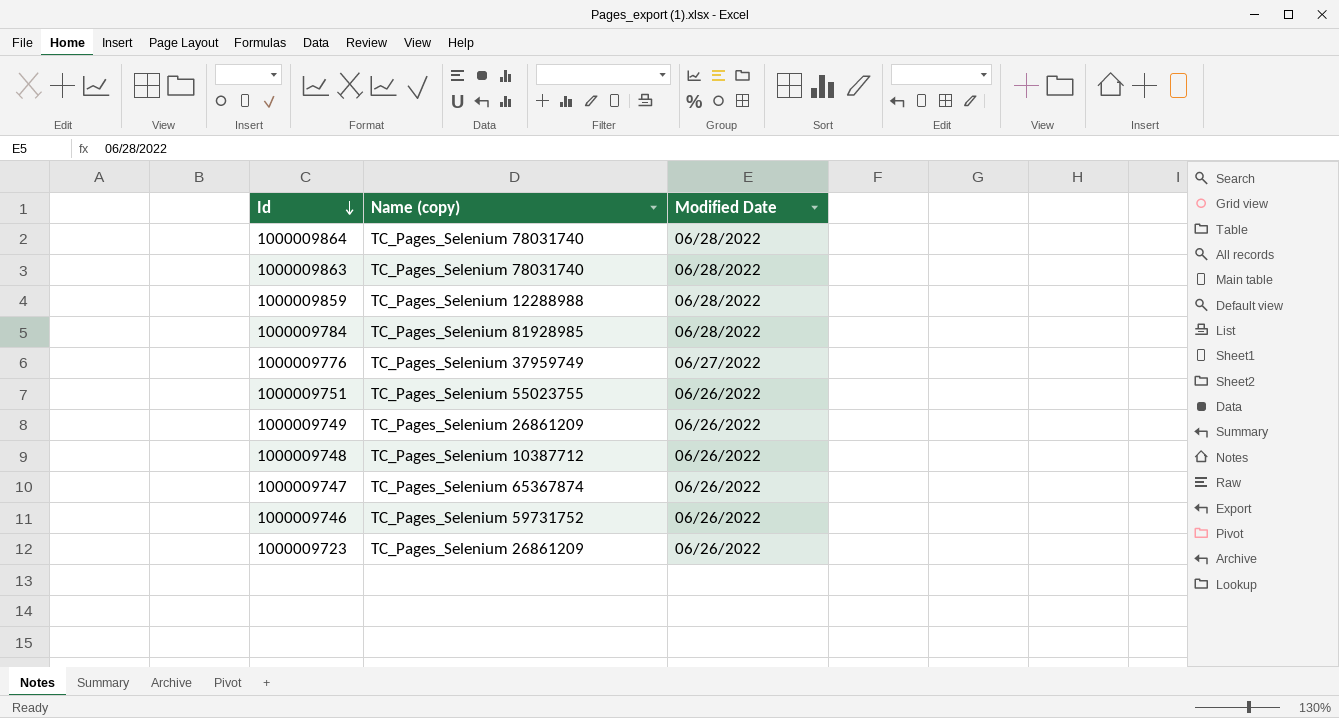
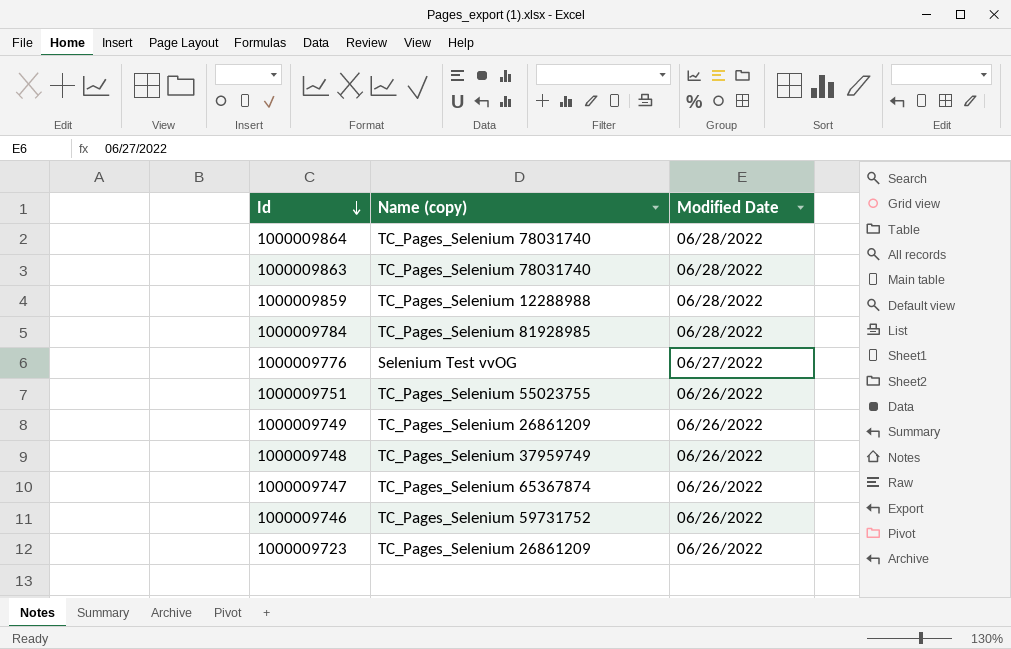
1000009776 | Name (copy): TC_Pages_Selenium 37959749 -> Selenium Test vvOG
1000009748 | Name (copy): TC_Pages_Selenium 10387712 -> TC_Pages_Selenium 37959749

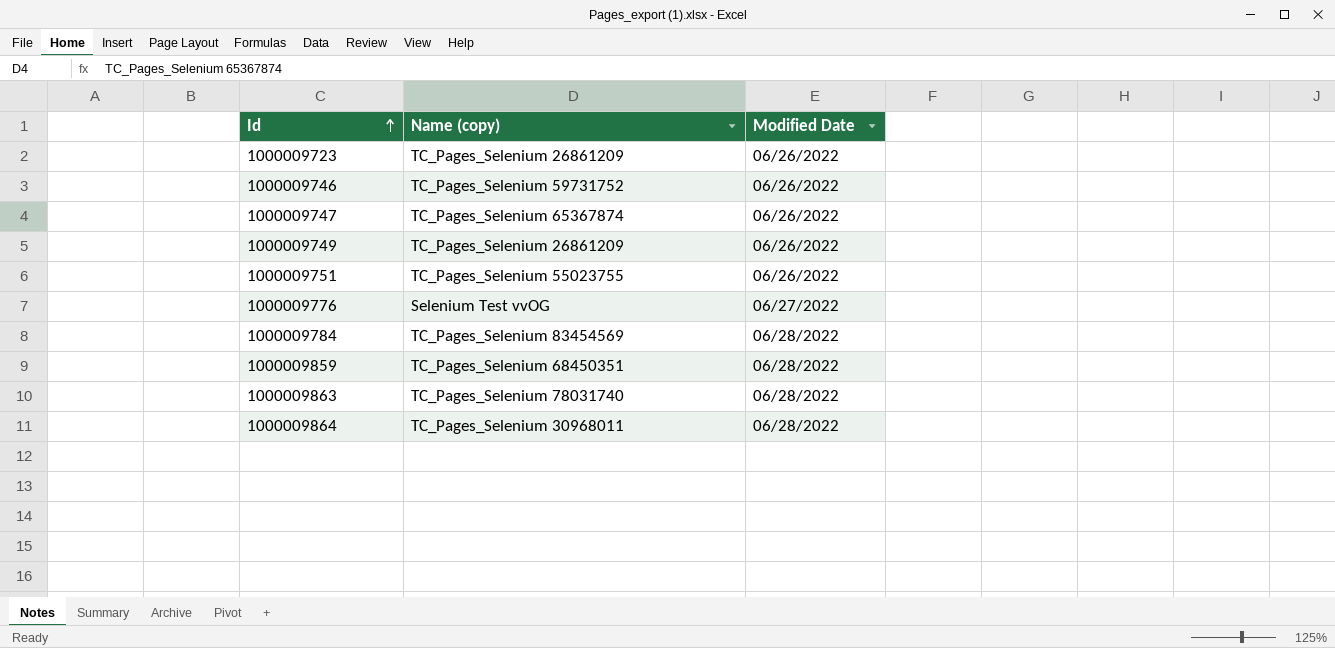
row order: Id descending -> Id ascending
row 1000009748: TC_Pages_Selenium 37959749 | 06/26/2022 -> none
1000009784 | Name (copy): TC_Pages_Selenium 81928985 -> TC_Pages_Selenium 83454569
1000009859 | Name (copy): TC_Pages_Selenium 12288988 -> TC_Pages_Selenium 68450351
1000009864 | Name (copy): TC_Pages_Selenium 78031740 -> TC_Pages_Selenium 30968011

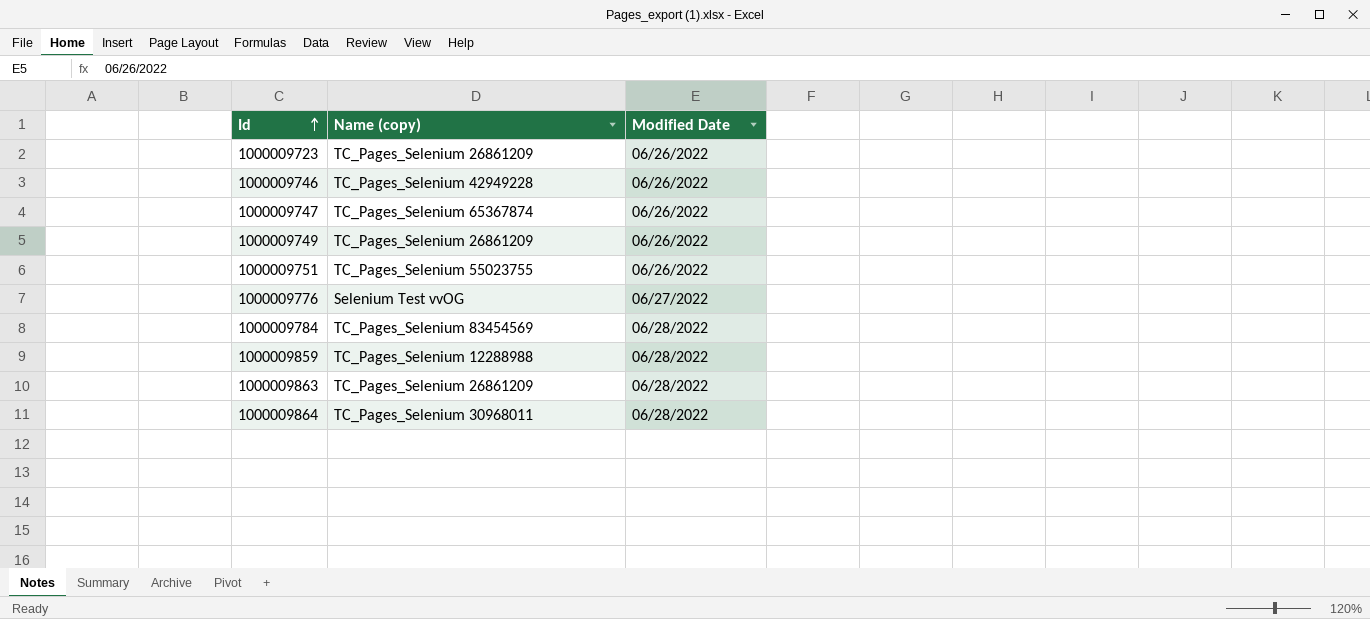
1000009746 | Name (copy): TC_Pages_Selenium 59731752 -> TC_Pages_Selenium 42949228
1000009859 | Name (copy): TC_Pages_Selenium 68450351 -> TC_Pages_Selenium 12288988
1000009863 | Name (copy): TC_Pages_Selenium 78031740 -> TC_Pages_Selenium 26861209

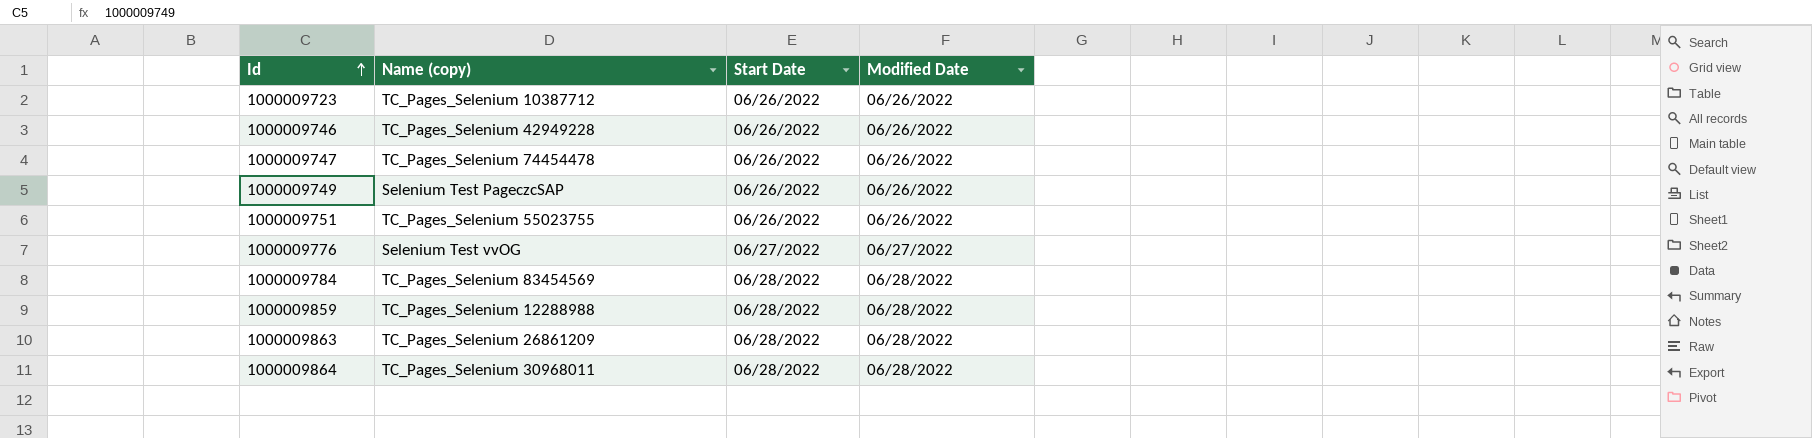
column Start Date | position: none -> 3
1000009723 | Name (copy): TC_Pages_Selenium 26861209 -> TC_Pages_Selenium 10387712
1000009747 | Name (copy): TC_Pages_Selenium 65367874 -> TC_Pages_Selenium 74454478
1000009749 | Name (copy): TC_Pages_Selenium 26861209 -> Selenium Test PageczcSAP

